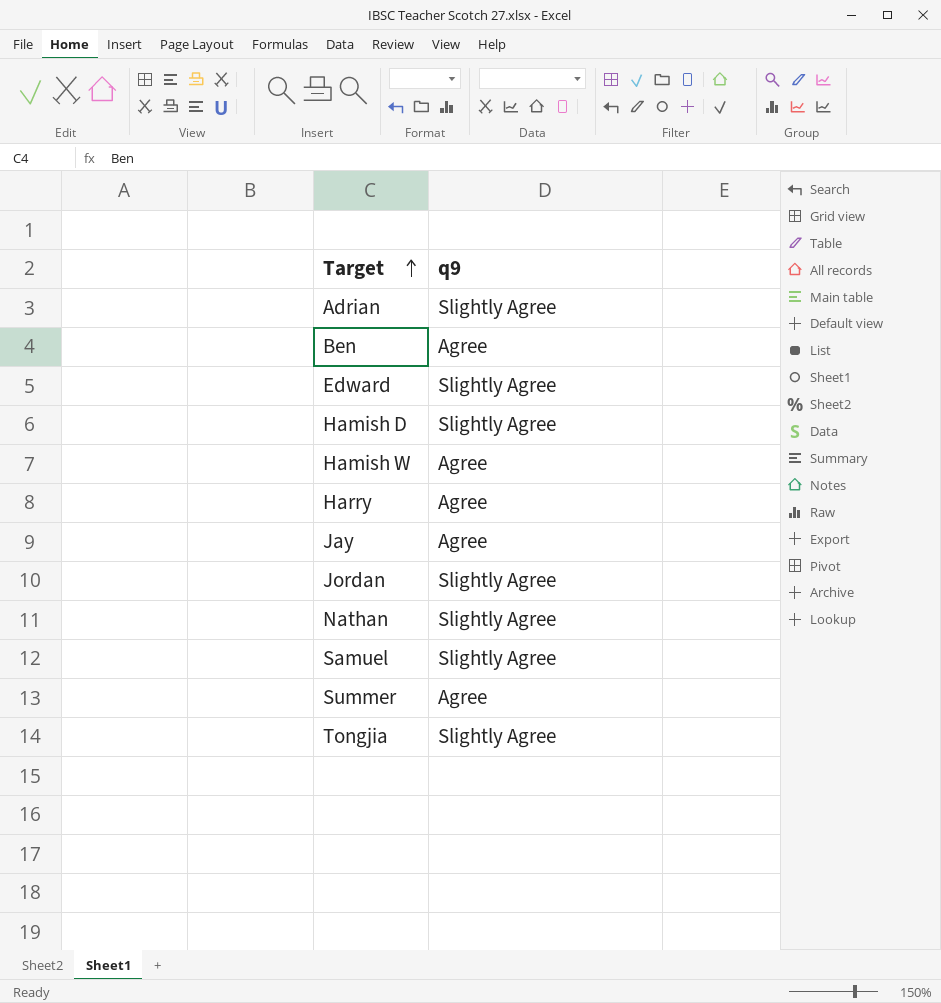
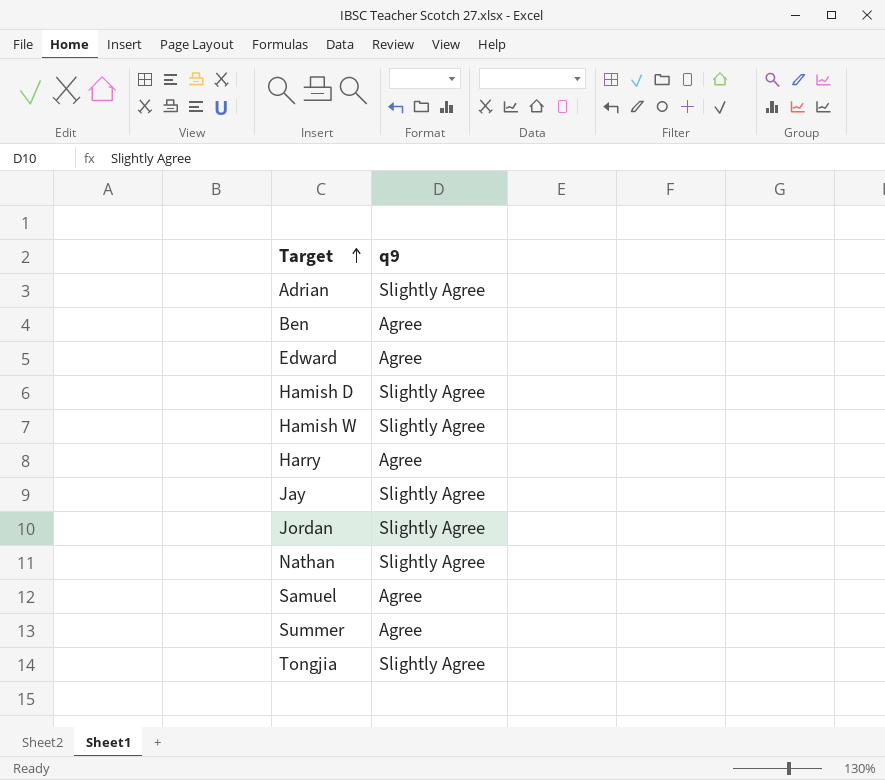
Edward | q9: Slightly Agree -> Agree
Hamish W | q9: Agree -> Slightly Agree
Jay | q9: Agree -> Slightly Agree
Samuel | q9: Slightly Agree -> Agree

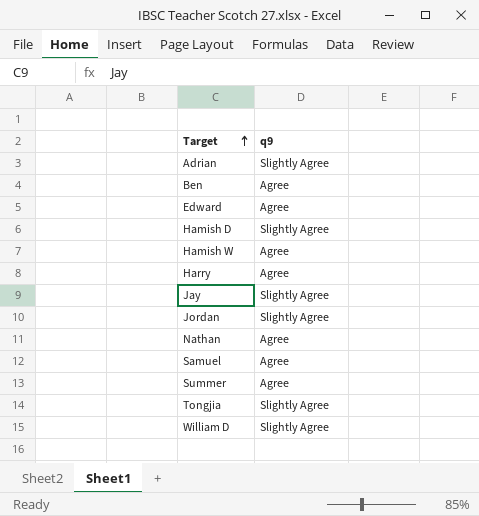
Hamish W | q9: Slightly Agree -> Agree
Nathan | q9: Slightly Agree -> Agree
row William D: none -> Slightly Agree

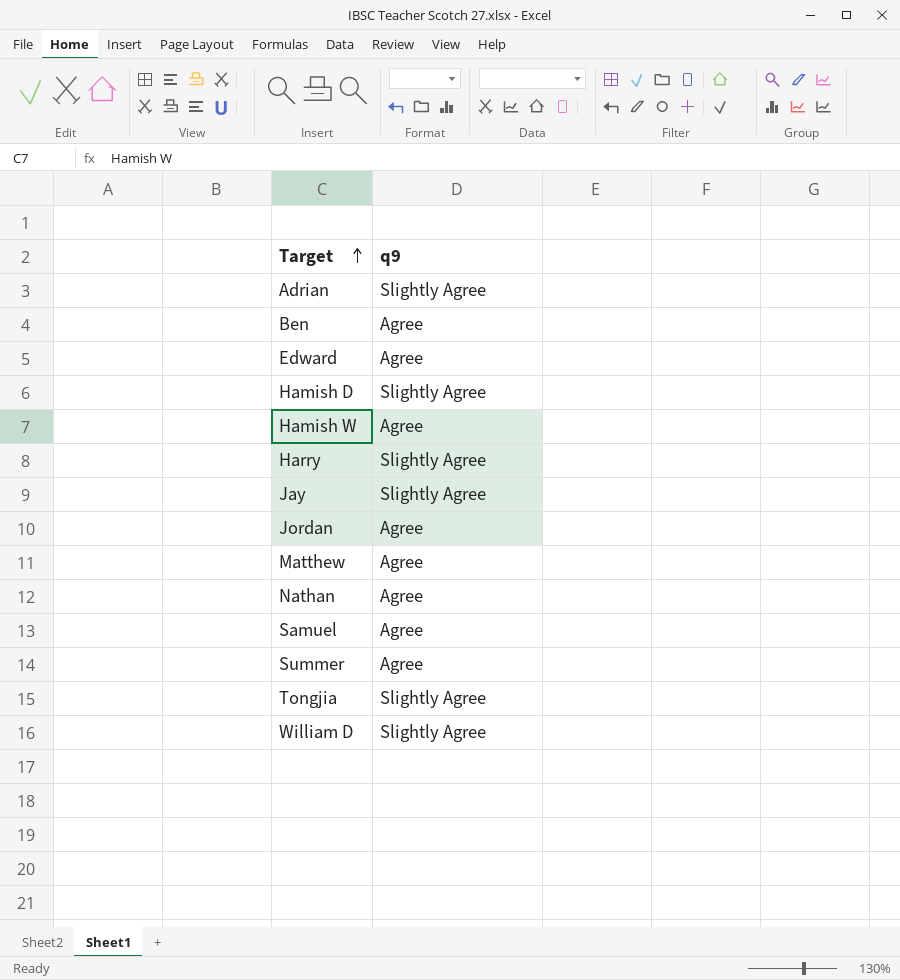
Harry | q9: Agree -> Slightly Agree
Jordan | q9: Slightly Agree -> Agree
row Matthew: none -> Agree

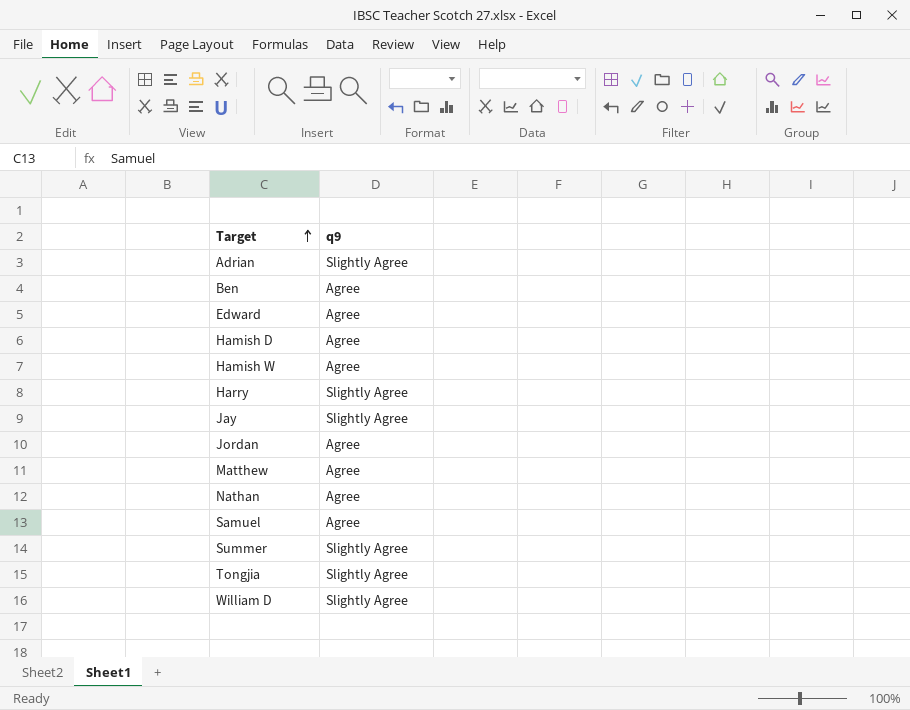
Hamish D | q9: Slightly Agree -> Agree
Summer | q9: Agree -> Slightly Agree

